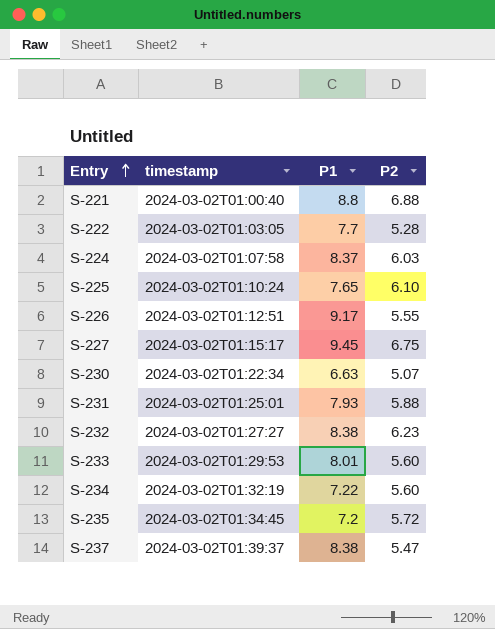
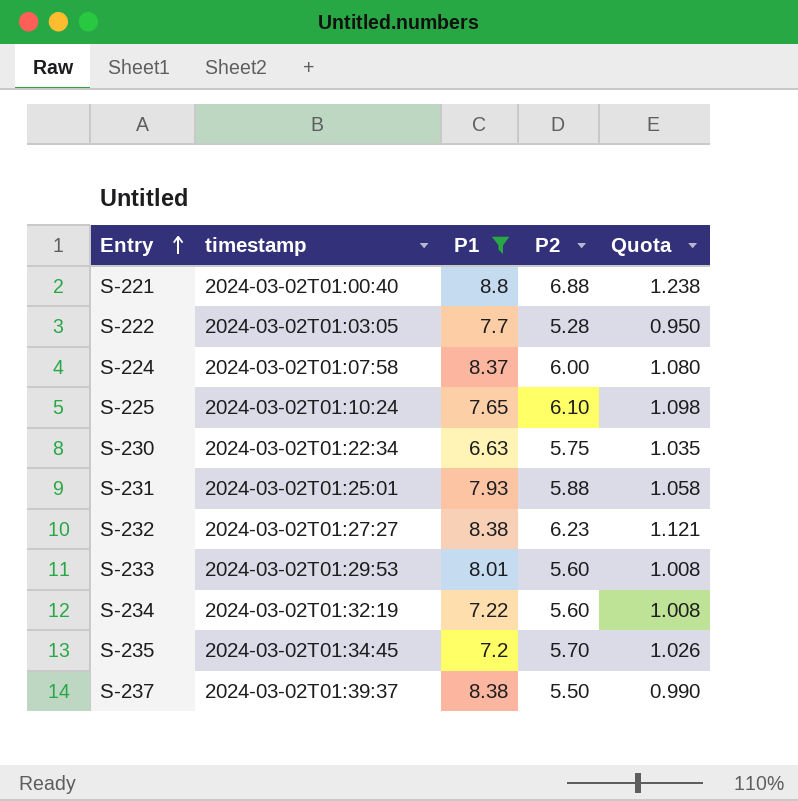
filter: none -> P1 <= 8.8
column Quota | formula: none -> [P2] * 0.18
S-224 | P2: 6.03 -> 6.00
S-230 | P2: 5.07 -> 5.75
S-235 | P2: 5.72 -> 5.70
S-237 | P2: 5.47 -> 5.50

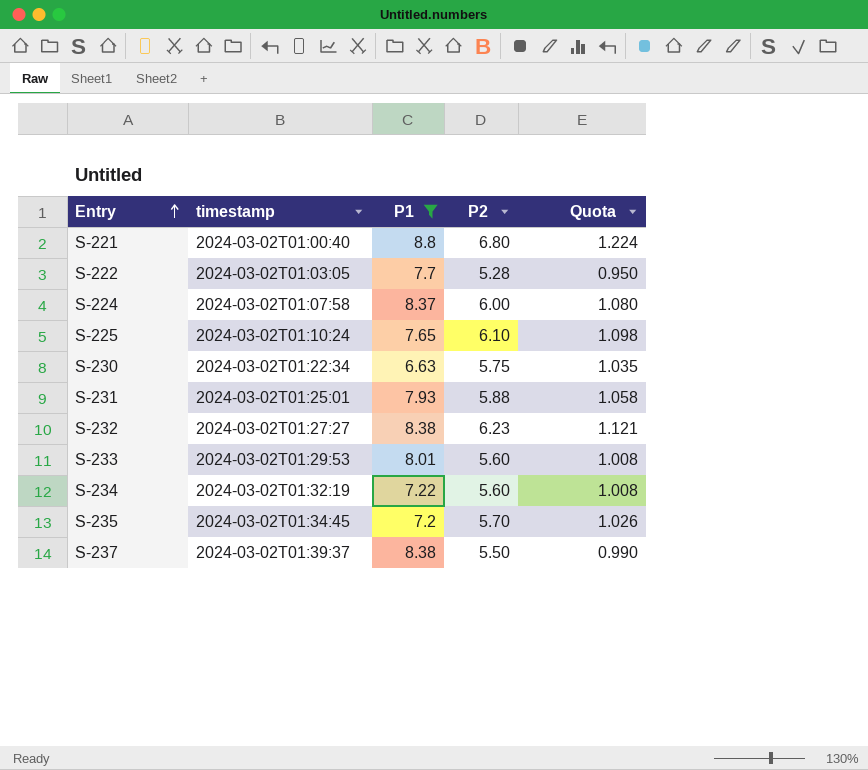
S-221 | P2: 6.88 -> 6.80
S-221 | Quota: 1.238 -> 1.224

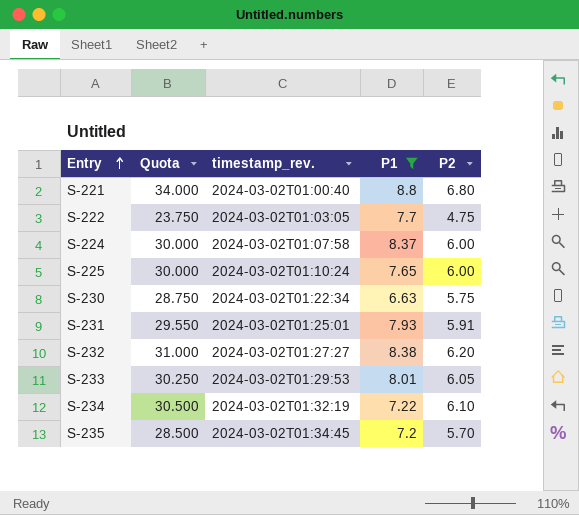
column Quota | formula: [P2] * 0.18 -> [P2] * 5
column Quota | position: 5 -> 2
column name: timestamp -> timestamp_rev.
row S-237: 2024-03-02T01:39:37 | 8.38 | 5.50 | 0.990 -> none
S-222 | P2: 5.28 -> 4.75
S-225 | P2: 6.10 -> 6.00
S-231 | P2: 5.88 -> 5.91
S-232 | P2: 6.23 -> 6.20
S-233 | P2: 5.60 -> 6.05
S-234 | P2: 5.60 -> 6.10

